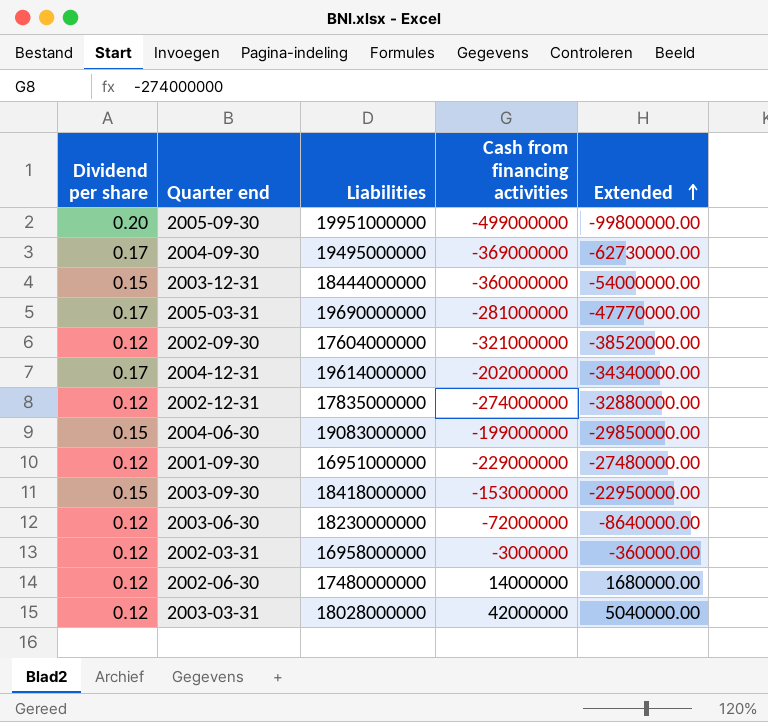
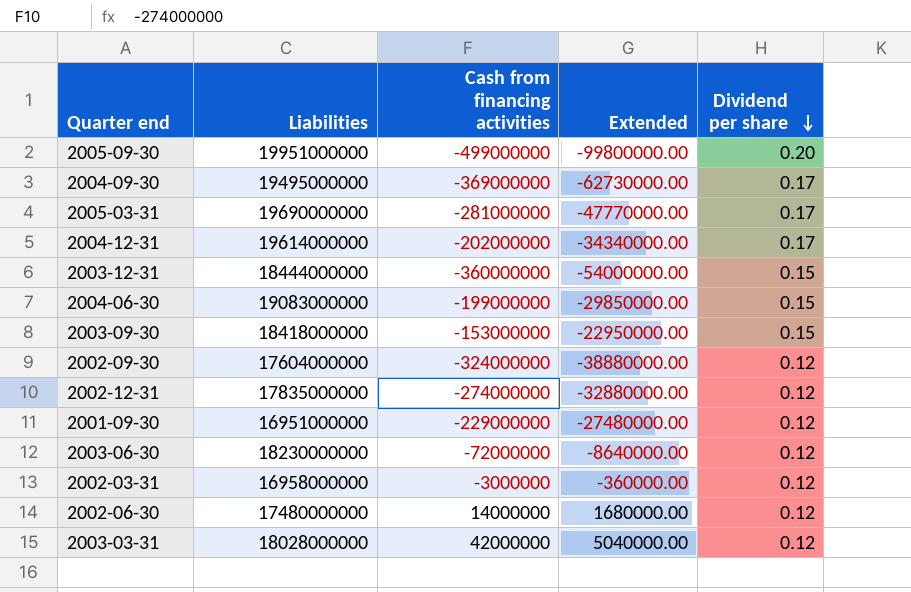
row order: Extended ascending -> Dividend per share descending
column Dividend per share | position: 1 -> 5
2002-09-30 | Cash from financing activities: -321000000 -> -324000000
2002-09-30 | Extended: -38520000.00 -> -38880000.00

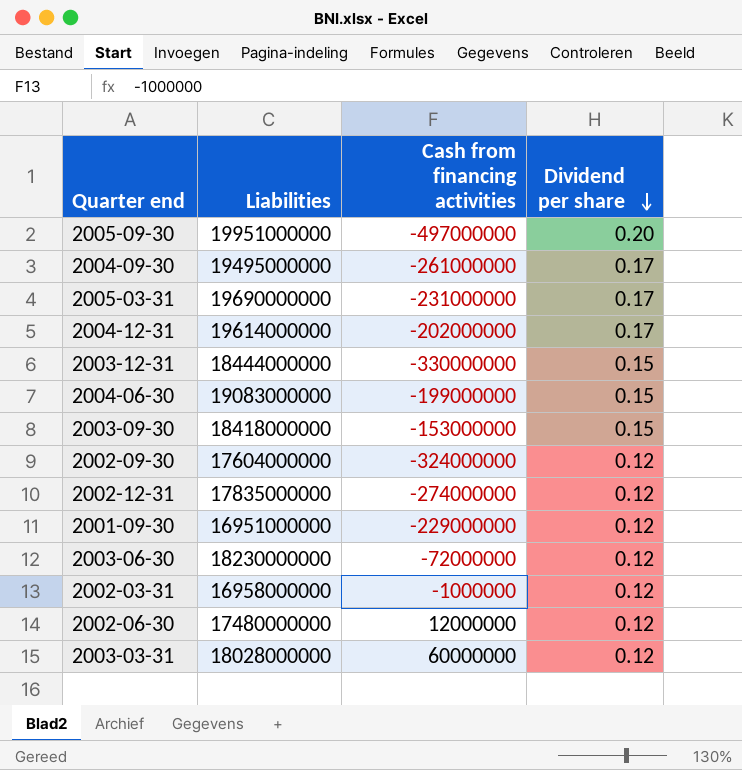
column Extended | formula: [Cash from financing activities] * [Dividend per share] -> none
2005-09-30 | Cash from financing activities: -499000000 -> -497000000
2004-09-30 | Cash from financing activities: -369000000 -> -261000000
2005-03-31 | Cash from financing activities: -281000000 -> -231000000
2003-12-31 | Cash from financing activities: -360000000 -> -330000000
2002-03-31 | Cash from financing activities: -3000000 -> -1000000
2002-06-30 | Cash from financing activities: 14000000 -> 12000000
2003-03-31 | Cash from financing activities: 42000000 -> 60000000

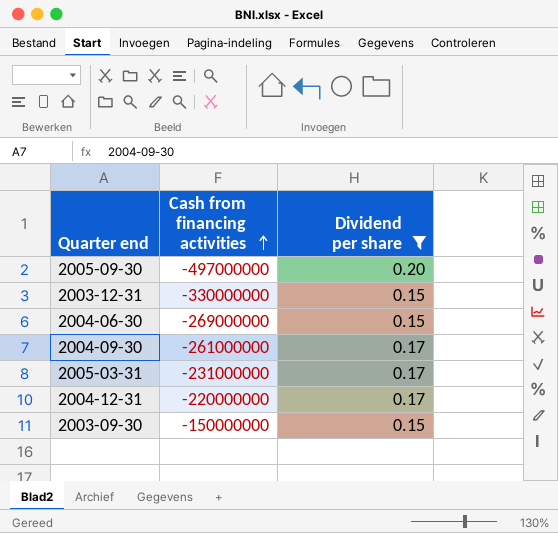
filter: none -> Dividend per share != 0.12
row order: Dividend per share descending -> Cash from financing activities ascending
column Liabilities | position: 2 -> none
2004-06-30 | Cash from financing activities: -199000000 -> -269000000
2004-12-31 | Cash from financing activities: -202000000 -> -220000000
2003-09-30 | Cash from financing activities: -153000000 -> -150000000

